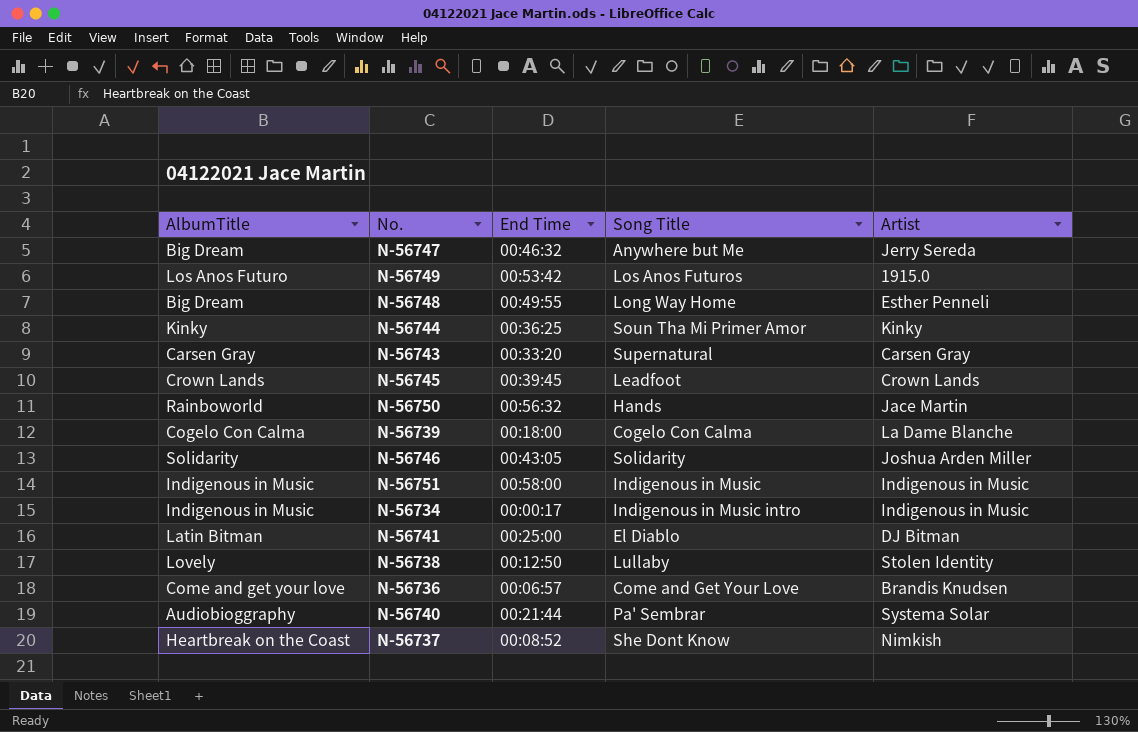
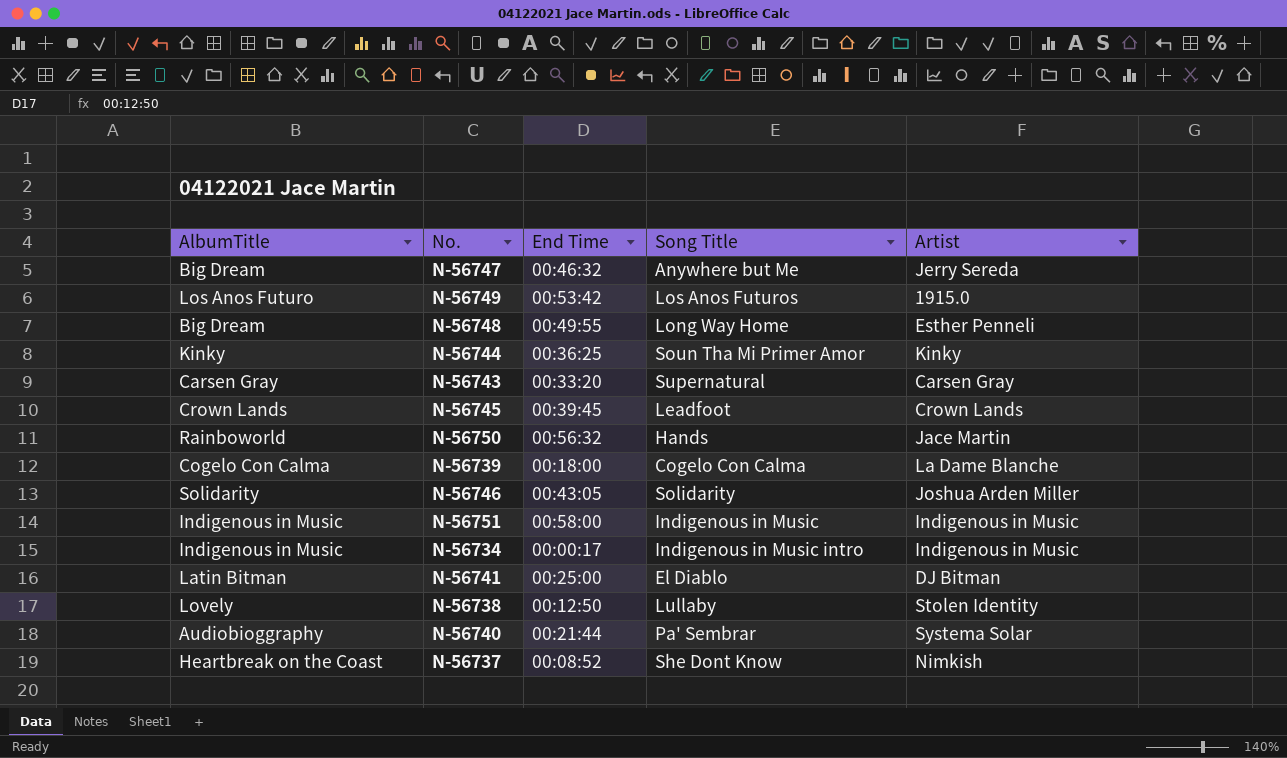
row N-56736: Come and get your love | 00:06:57 | Come and Get Your Love | Brandis Knudsen -> none

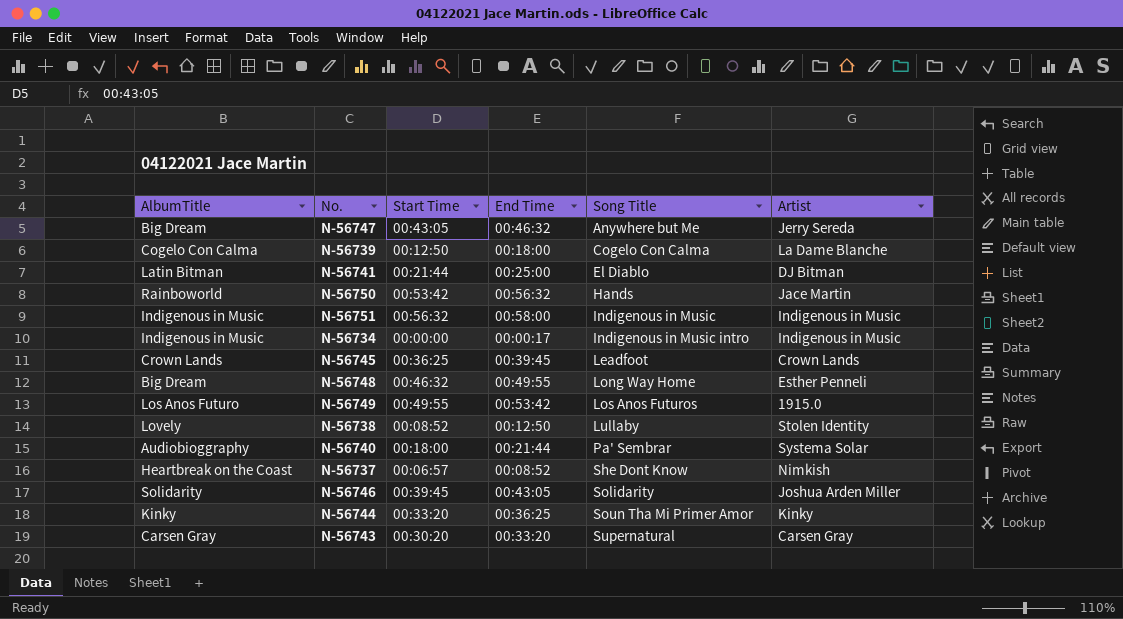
row order: none -> Song Title ascending
column Start Time | position: none -> 3

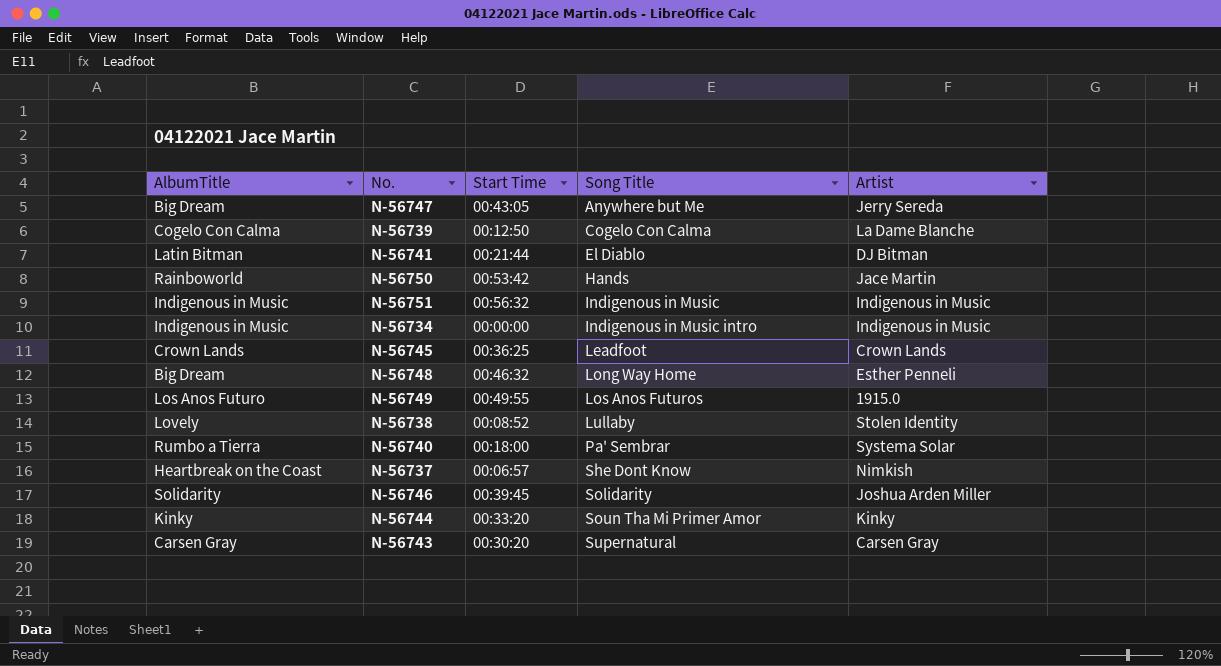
column End Time | position: 4 -> none
N-56740 | AlbumTitle: Audiobioggraphy -> Rumbo a Tierra

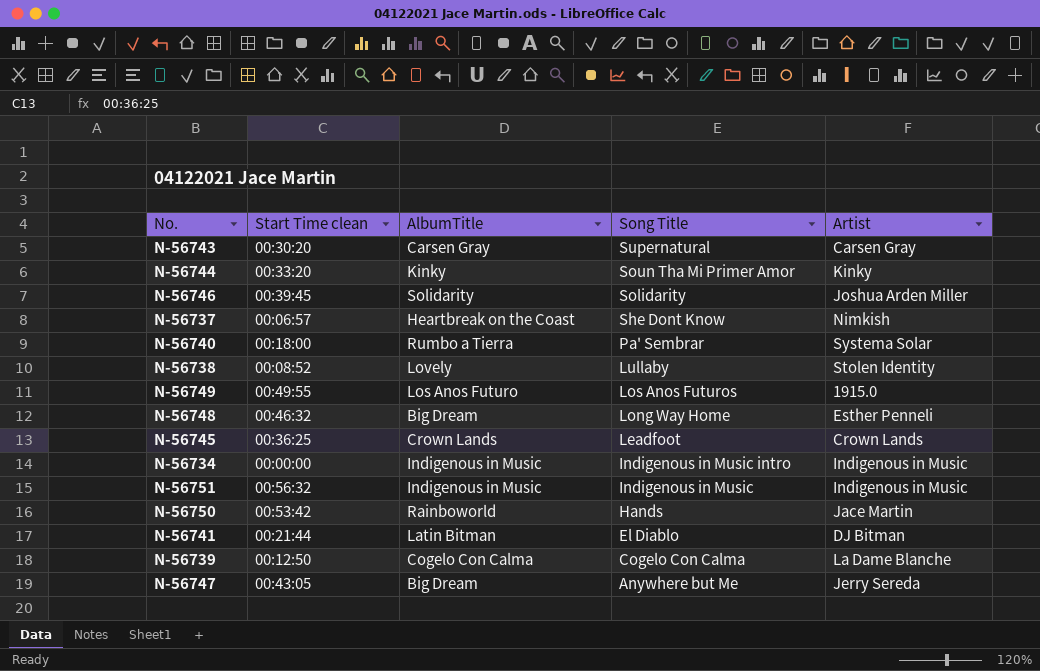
row order: Song Title ascending -> Song Title descending
column name: Start Time -> Start Time clean
column AlbumTitle | position: 1 -> 3

